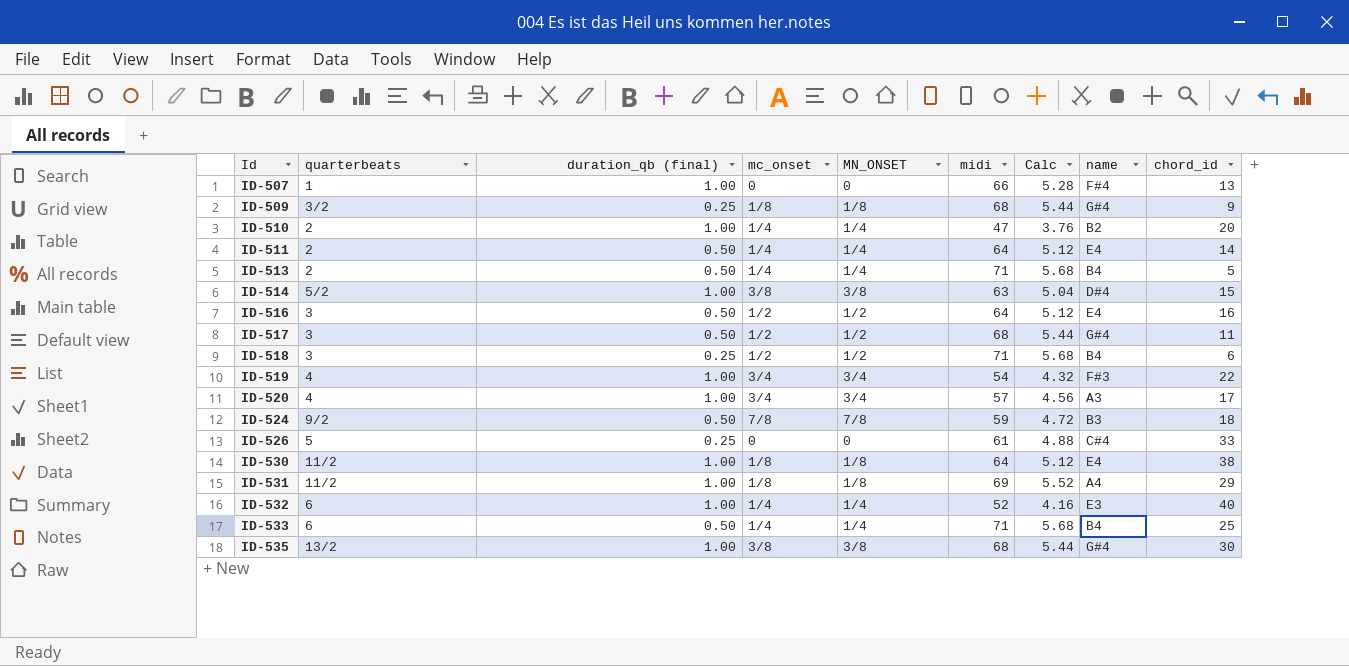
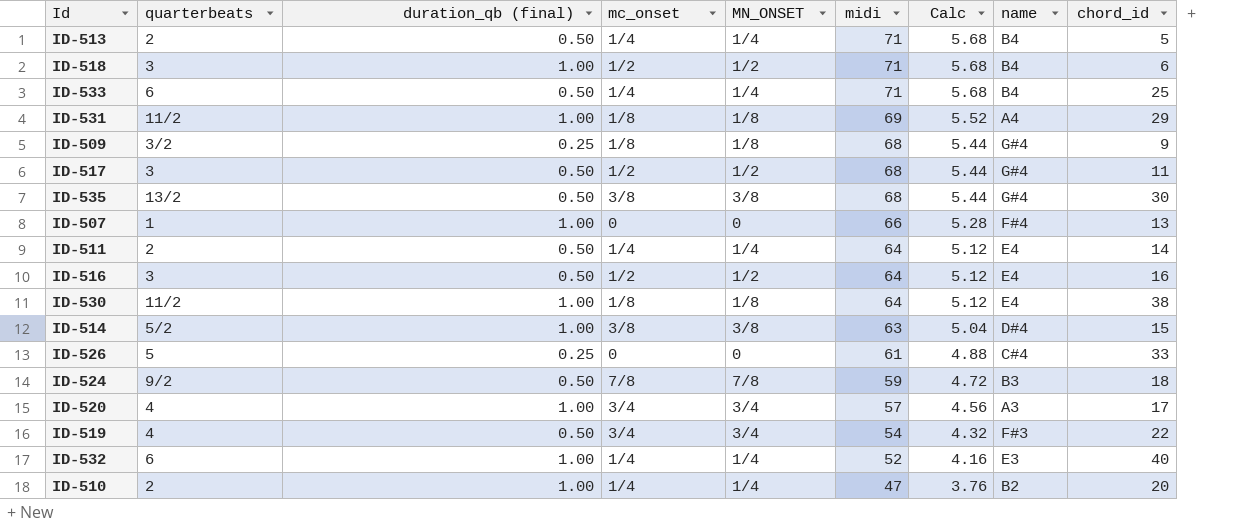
row order: Id ascending -> midi descending
ID-518 | duration_qb (final): 0.25 -> 1.00
ID-535 | duration_qb (final): 1.00 -> 0.50
ID-519 | duration_qb (final): 1.00 -> 0.50

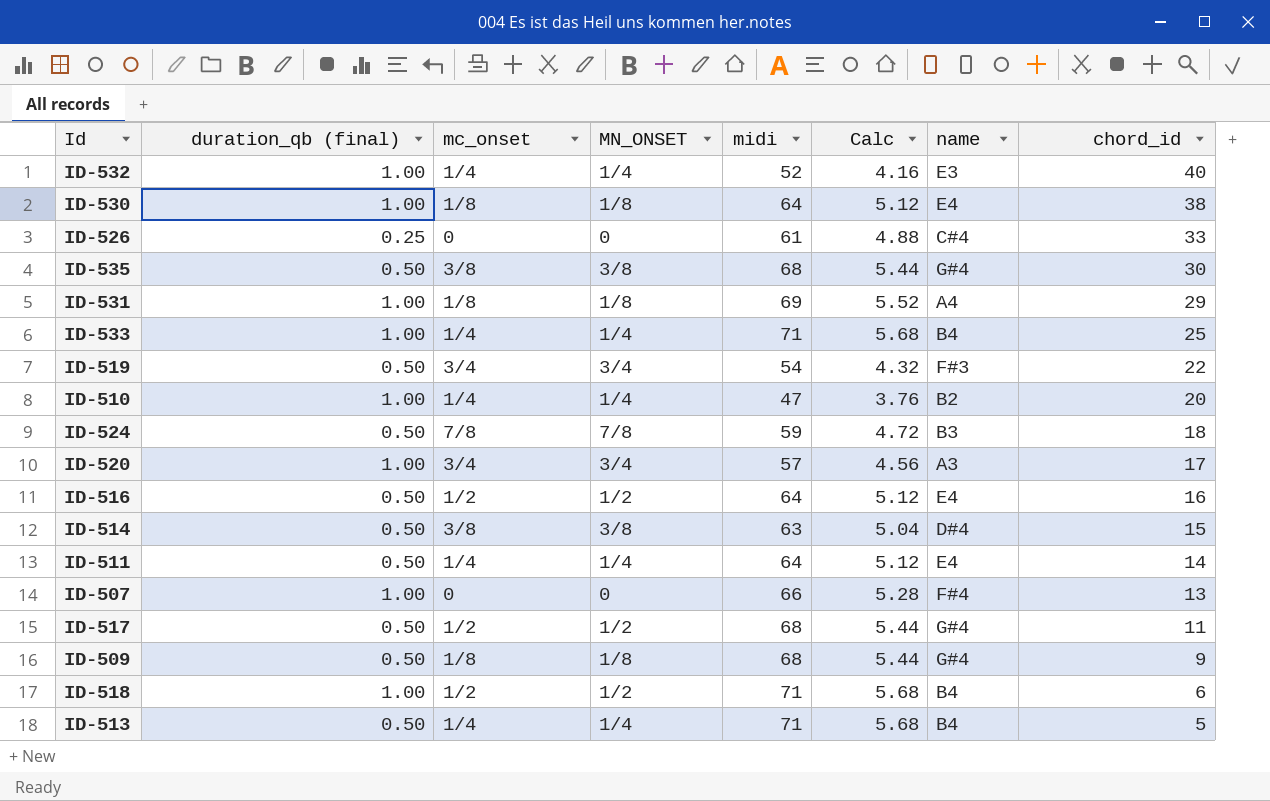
row order: midi descending -> chord_id descending
column quarterbeats | position: 2 -> none
ID-533 | duration_qb (final): 0.50 -> 1.00
ID-514 | duration_qb (final): 1.00 -> 0.50
ID-509 | duration_qb (final): 0.25 -> 0.50

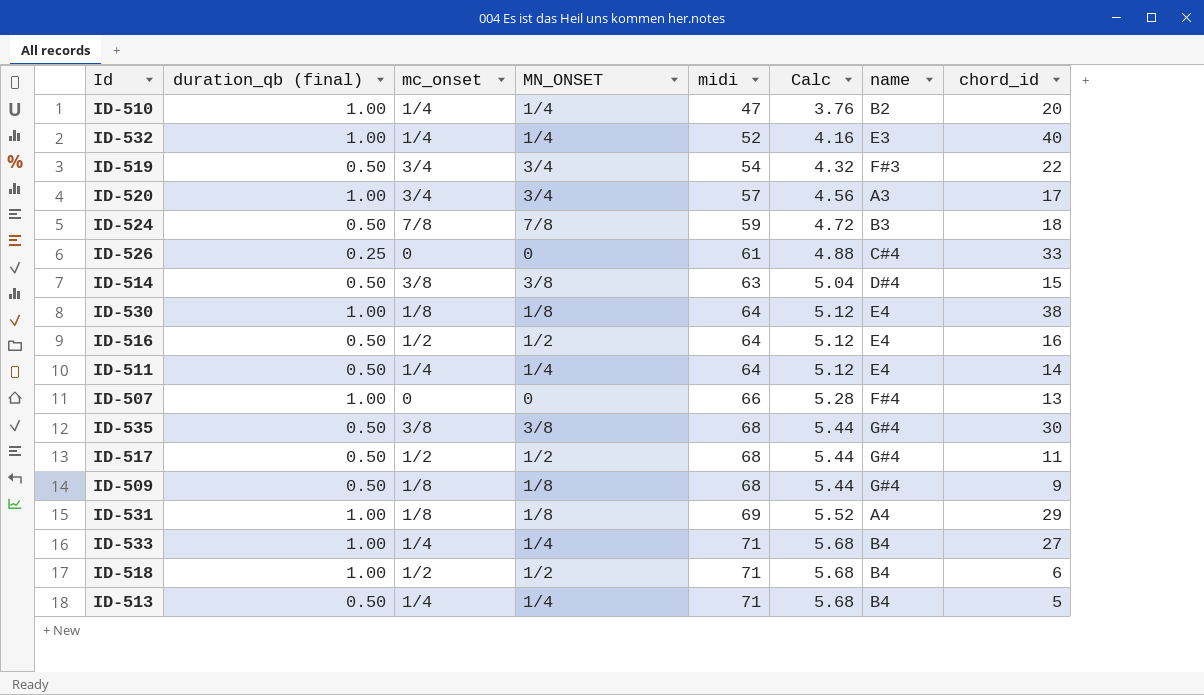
row order: chord_id descending -> midi ascending
ID-533 | chord_id: 25 -> 27

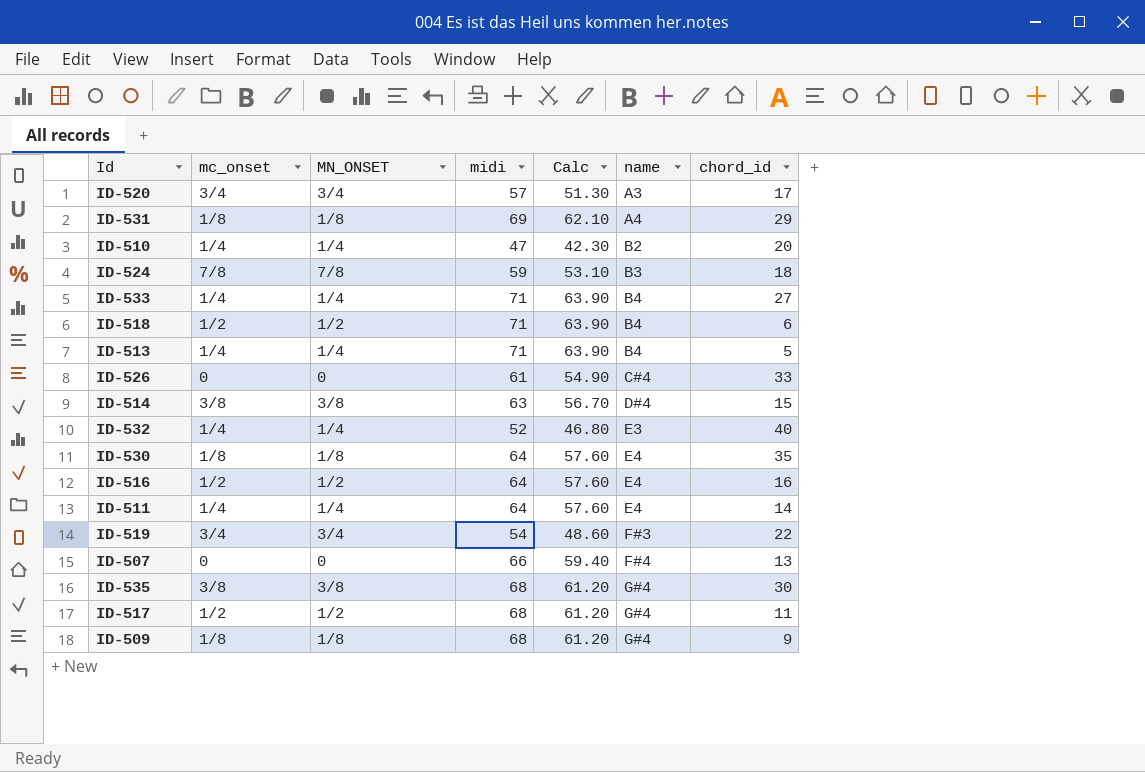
row order: midi ascending -> name ascending
column duration_qb (final) | position: 2 -> none
column Calc | formula: [midi] * 0.08 -> [midi] * 0.9
ID-530 | chord_id: 38 -> 35

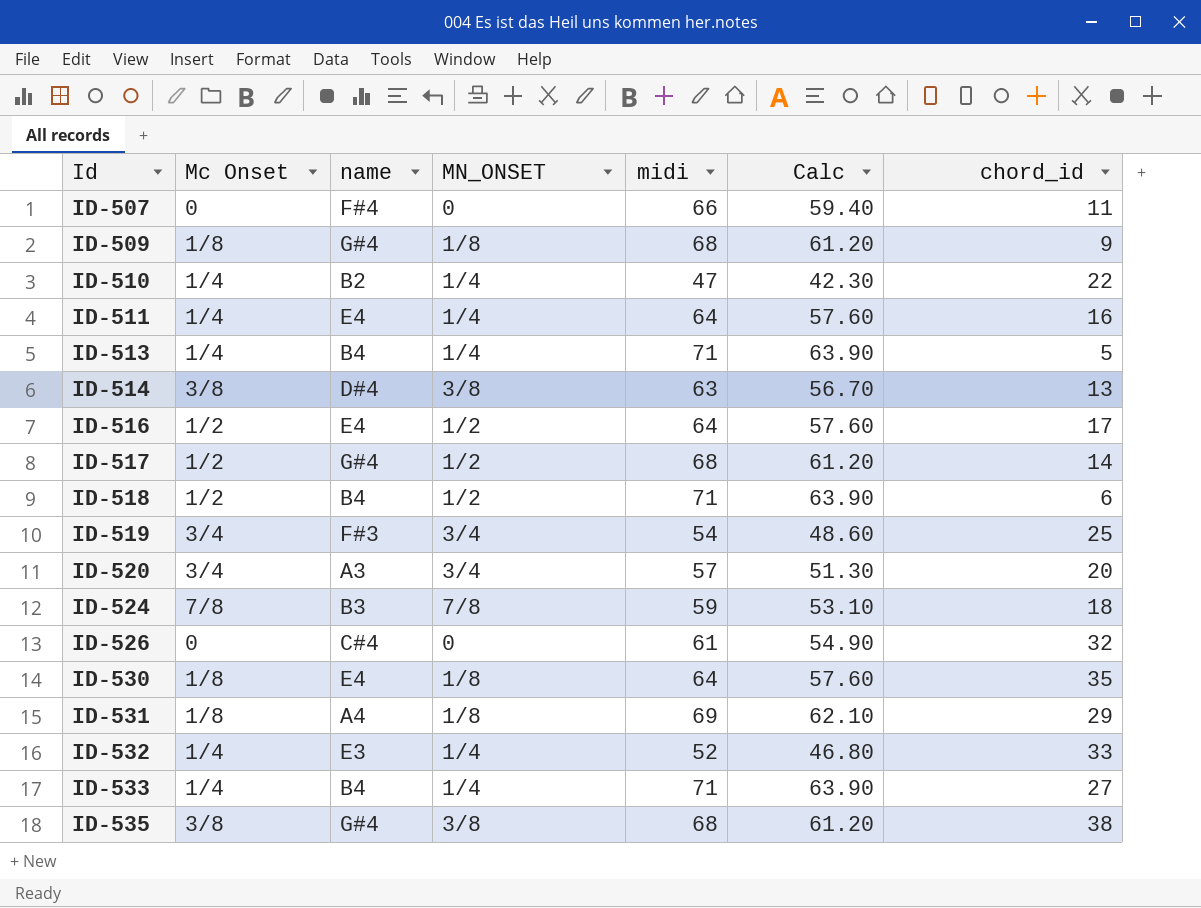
row order: name ascending -> Id ascending
column name: mc_onset -> Mc Onset
column name | position: 6 -> 3
ID-507 | chord_id: 13 -> 11
ID-510 | chord_id: 20 -> 22
ID-511 | chord_id: 14 -> 16
ID-514 | chord_id: 15 -> 13
ID-516 | chord_id: 16 -> 17
ID-517 | chord_id: 11 -> 14
ID-519 | chord_id: 22 -> 25
ID-520 | chord_id: 17 -> 20
ID-526 | chord_id: 33 -> 32
ID-532 | chord_id: 40 -> 33
ID-535 | chord_id: 30 -> 38

